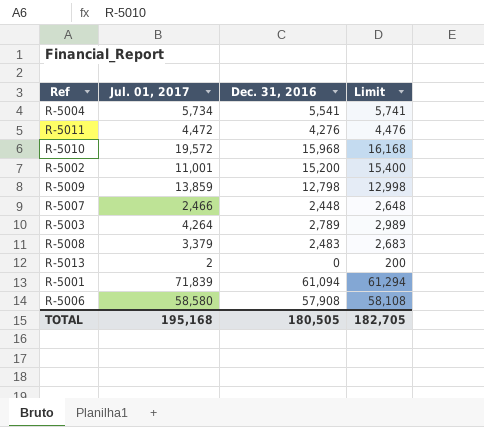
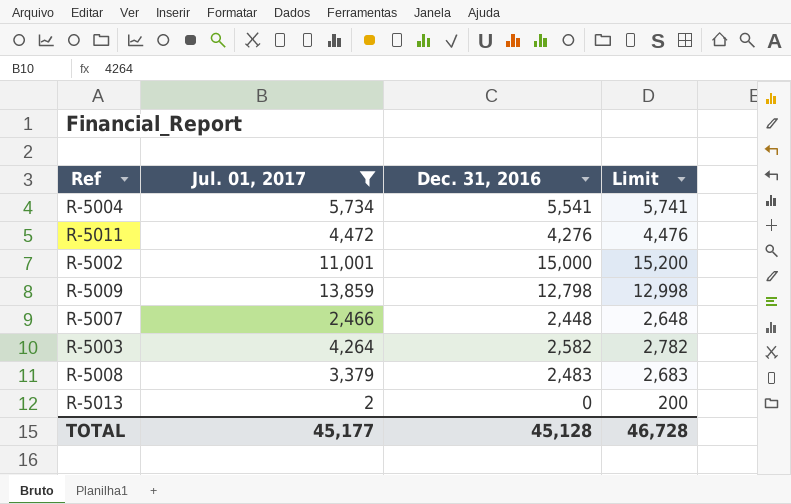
filter: none -> Jul. 01, 2017 <= 13,859
R-5002 | Dec. 31, 2016: 15,200 -> 15,000
R-5002 | Limit: 15,400 -> 15,200
R-5003 | Dec. 31, 2016: 2,789 -> 2,582
R-5003 | Limit: 2,989 -> 2,782
TOTAL | Jul. 01, 2017: 195,168 -> 45,177
TOTAL | Dec. 31, 2016: 180,505 -> 45,128
TOTAL | Limit: 182,705 -> 46,728

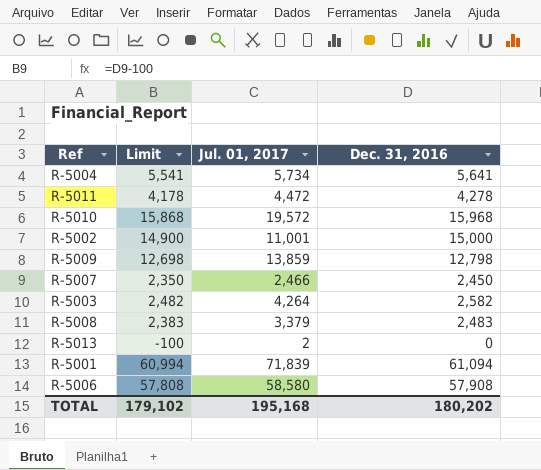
filter: Jul. 01, 2017 <= 13,859 -> none
column Limit | formula: [Dec. 31, 2016] + 200 -> [Dec. 31, 2016] - 100
column Limit | position: 4 -> 2
R-5004 | Dec. 31, 2016: 5,541 -> 5,641
R-5011 | Dec. 31, 2016: 4,276 -> 4,278
R-5007 | Dec. 31, 2016: 2,448 -> 2,450
TOTAL | Limit: 46,728 -> 179,102
TOTAL | Jul. 01, 2017: 45,177 -> 195,168
TOTAL | Dec. 31, 2016: 45,128 -> 180,202

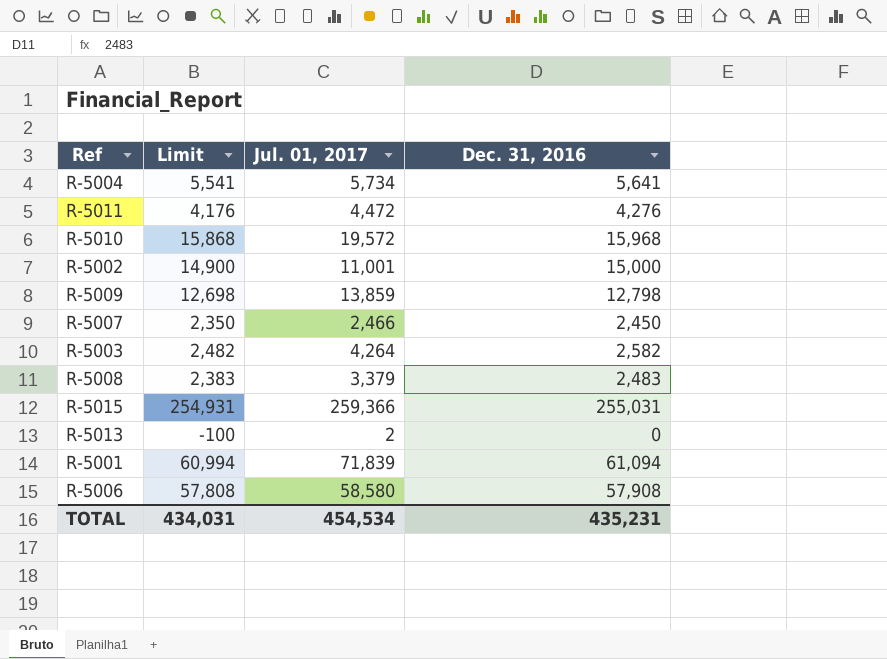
R-5011 | Limit: 4,178 -> 4,176
R-5011 | Dec. 31, 2016: 4,278 -> 4,276
row R-5015: none -> 254,931 | 259,366 | 255,031
TOTAL | Limit: 179,102 -> 434,031
TOTAL | Jul. 01, 2017: 195,168 -> 454,534
TOTAL | Dec. 31, 2016: 180,202 -> 435,231

